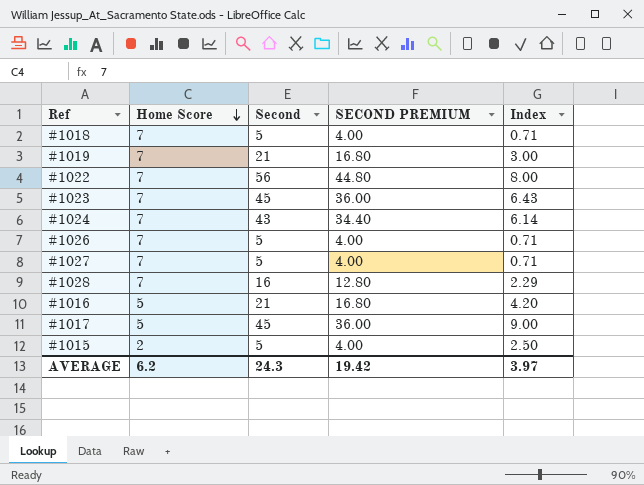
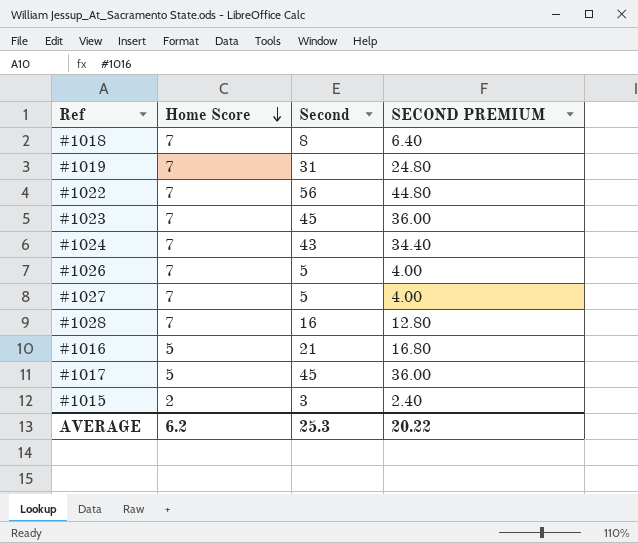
column Index | formula: [Second] / [Home Score] -> none
#1018 | Second: 5 -> 8
#1018 | SECOND PREMIUM: 4.00 -> 6.40
#1019 | Second: 21 -> 31
#1019 | SECOND PREMIUM: 16.80 -> 24.80
#1015 | Second: 5 -> 3
#1015 | SECOND PREMIUM: 4.00 -> 2.40
AVERAGE | Second: 24.3 -> 25.3
AVERAGE | SECOND PREMIUM: 19.42 -> 20.22

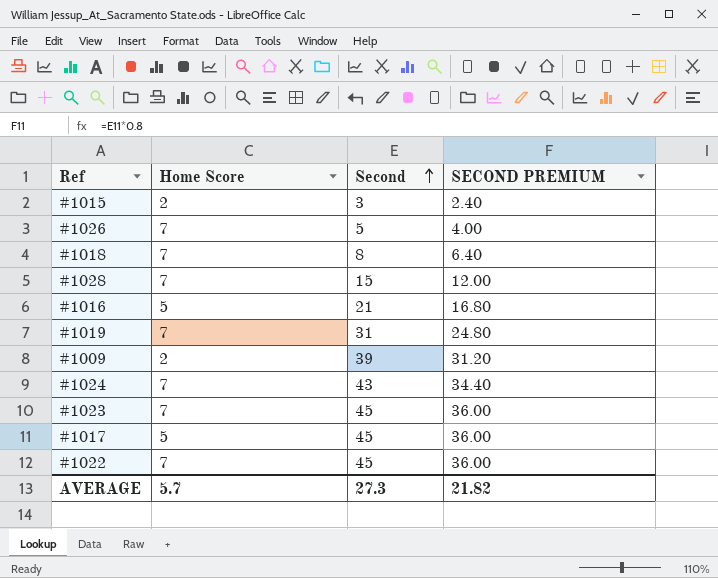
row order: Home Score descending -> Second ascending
row #1027: 7 | 5 | 4.00 -> none
#1028 | Second: 16 -> 15
#1028 | SECOND PREMIUM: 12.80 -> 12.00
row #1009: none -> 2 | 39 | 31.20
#1022 | Second: 56 -> 45
#1022 | SECOND PREMIUM: 44.80 -> 36.00
AVERAGE | Home Score: 6.2 -> 5.7
AVERAGE | Second: 25.3 -> 27.3
AVERAGE | SECOND PREMIUM: 20.22 -> 21.82

